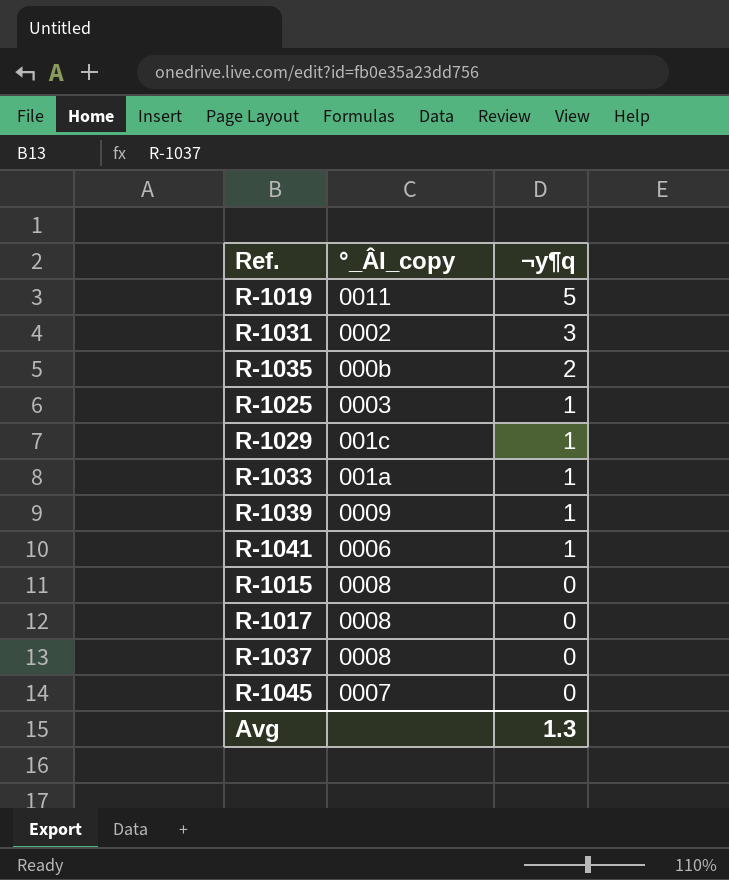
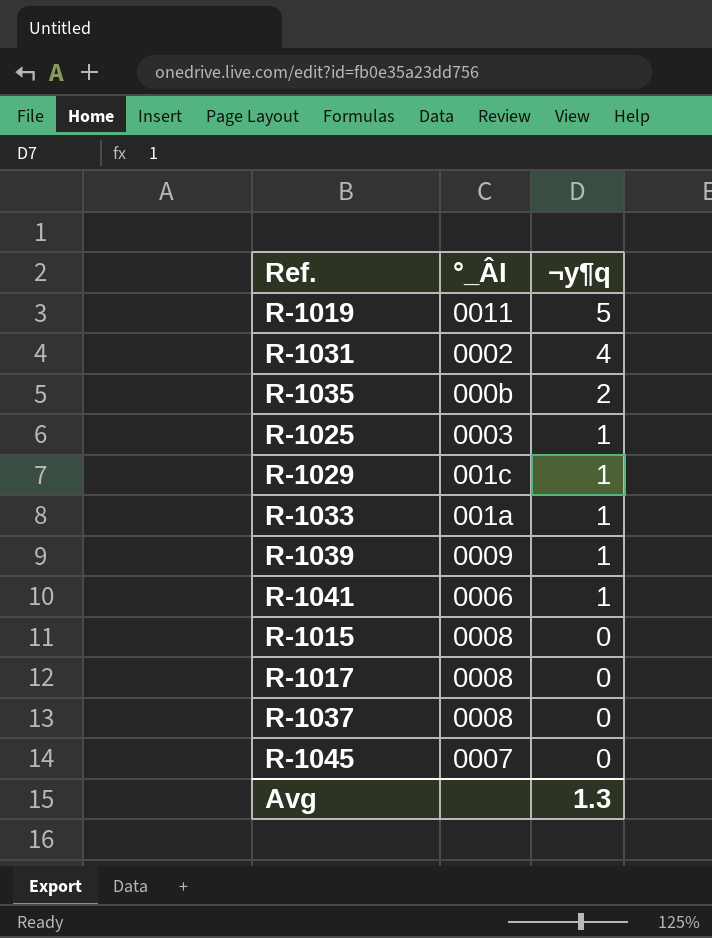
column name: °_ÂI_copy -> °_ÂI
R-1031 | ¬y¶q: 3 -> 4

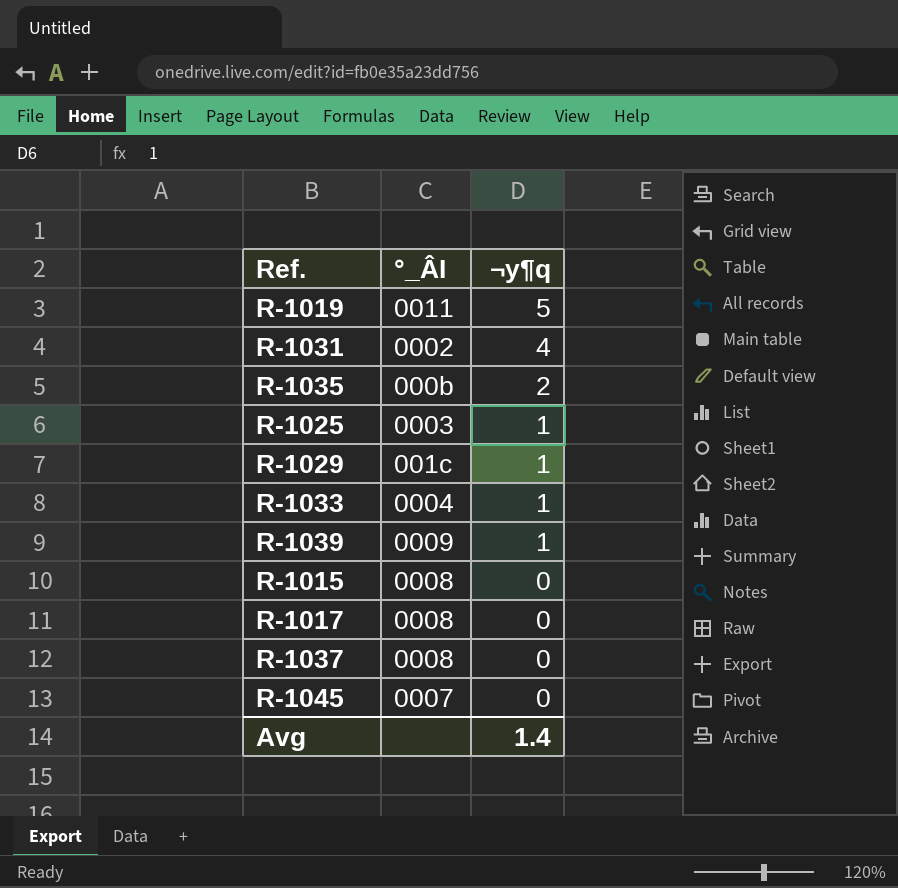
row R-1041: 0006 | 1 -> none
R-1033 | °_ÂI: 001a -> 0004
Avg | ¬y¶q: 1.3 -> 1.4

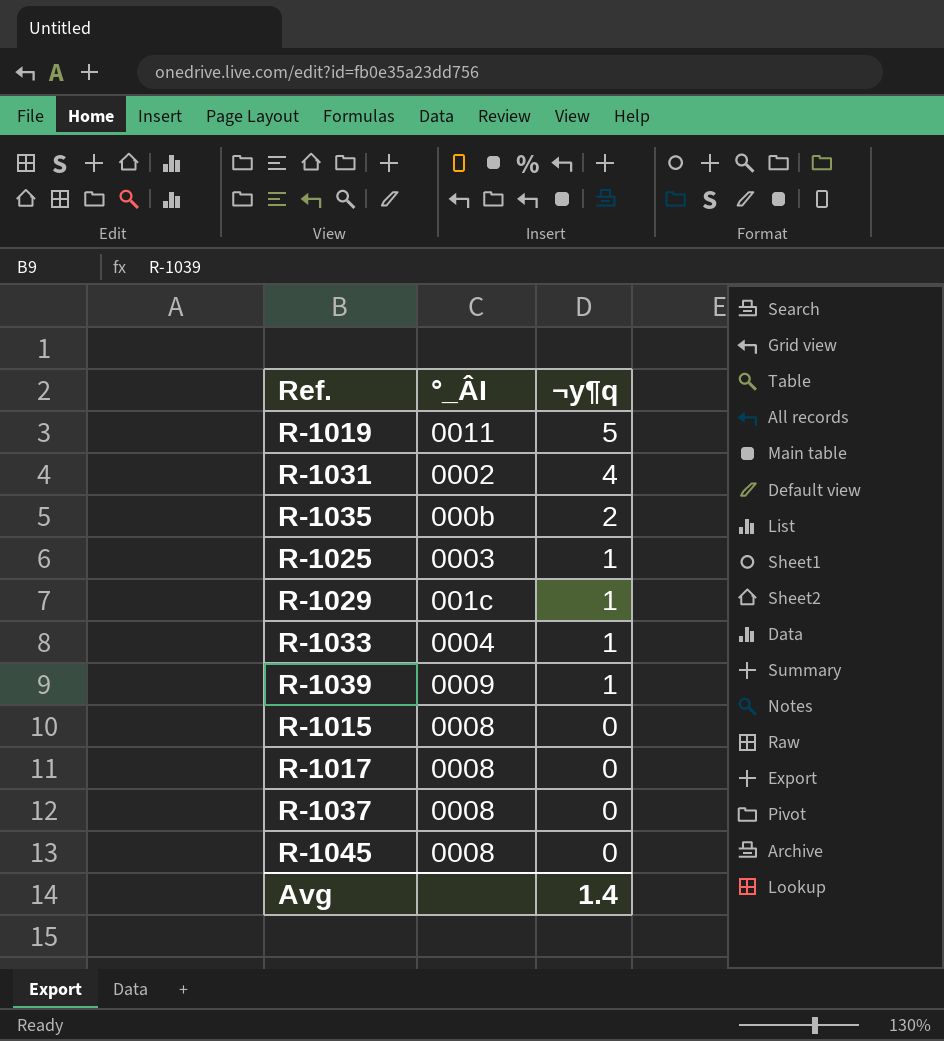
R-1045 | °_ÂI: 0007 -> 0008

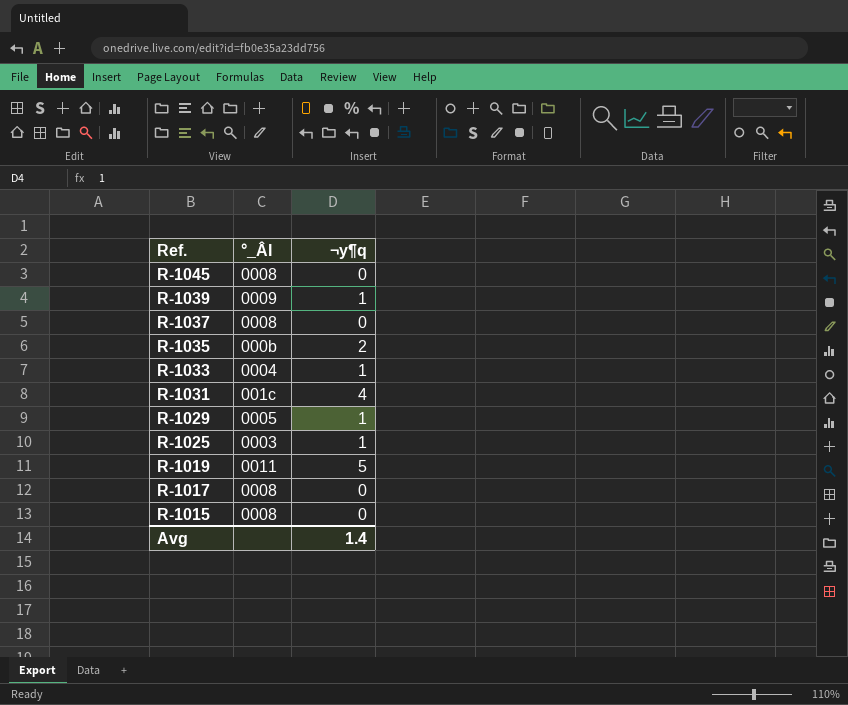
row order: ¬y¶q descending -> Ref. descending
R-1031 | °_ÂI: 0002 -> 001c
R-1029 | °_ÂI: 001c -> 0005

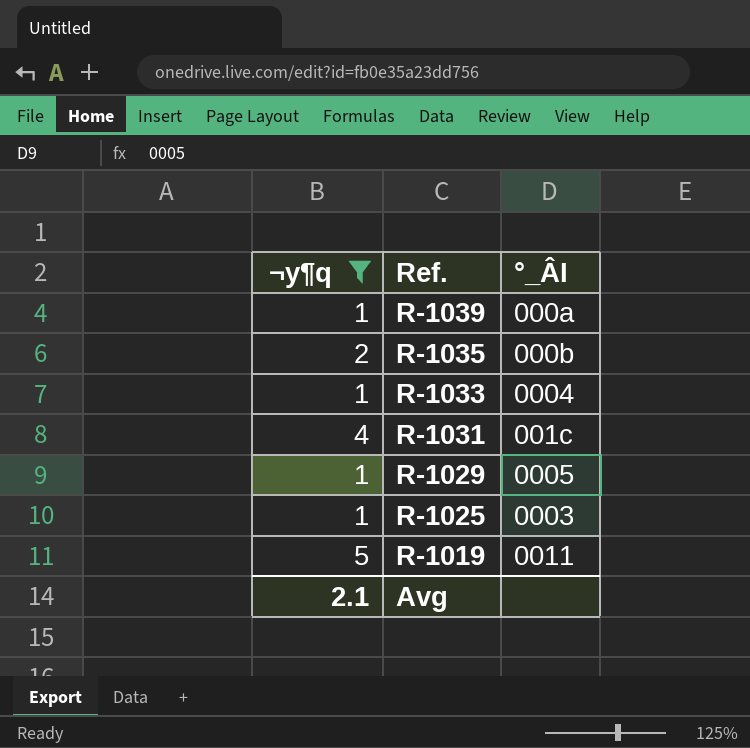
filter: none -> ¬y¶q != 0
column ¬y¶q | position: 3 -> 1
R-1039 | °_ÂI: 0009 -> 000a
Avg | ¬y¶q: 1.4 -> 2.1

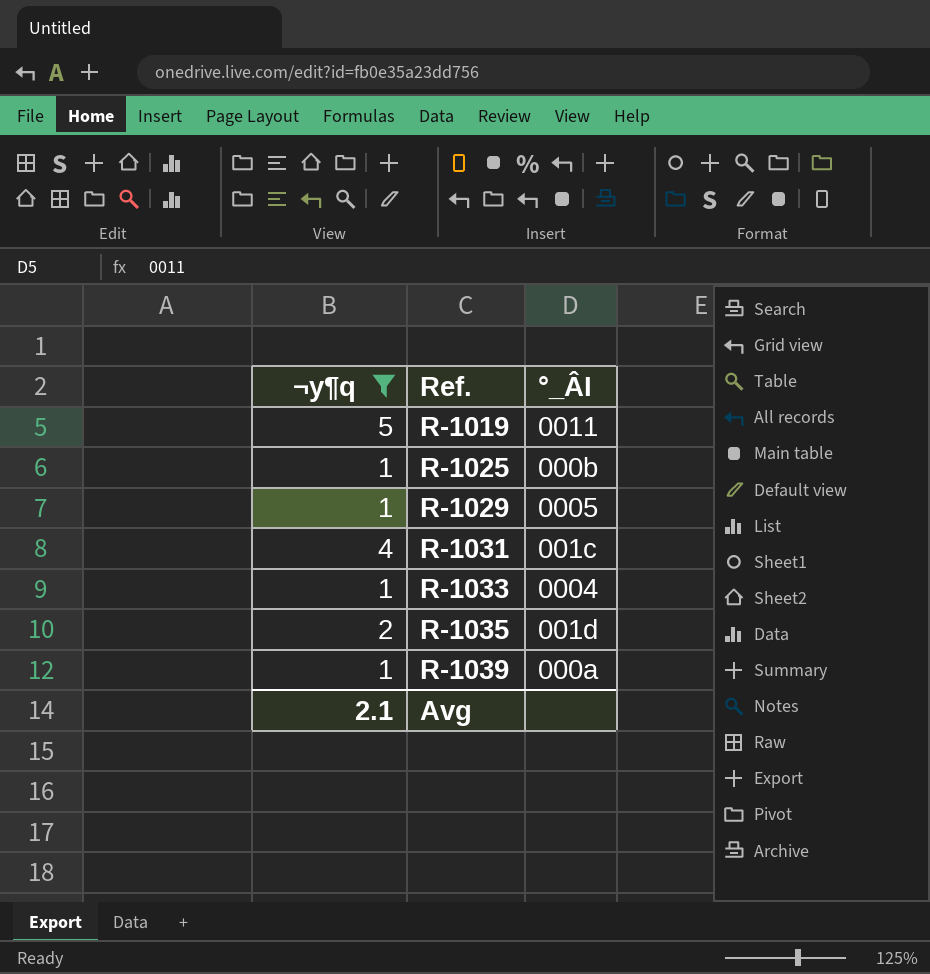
row order: Ref. descending -> Ref. ascending
R-1025 | °_ÂI: 0003 -> 000b
R-1035 | °_ÂI: 000b -> 001d

